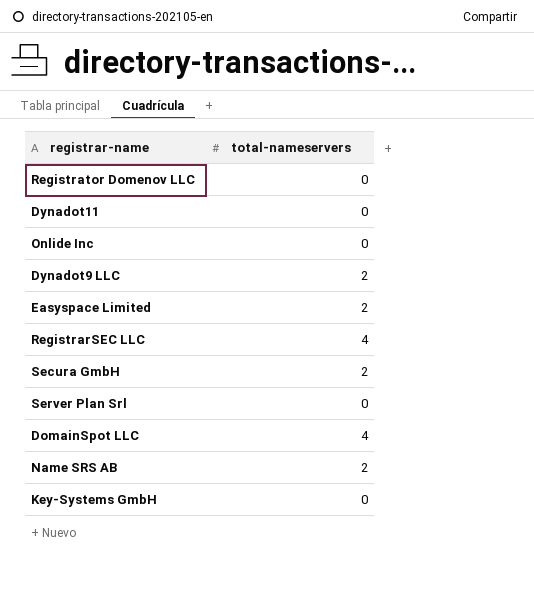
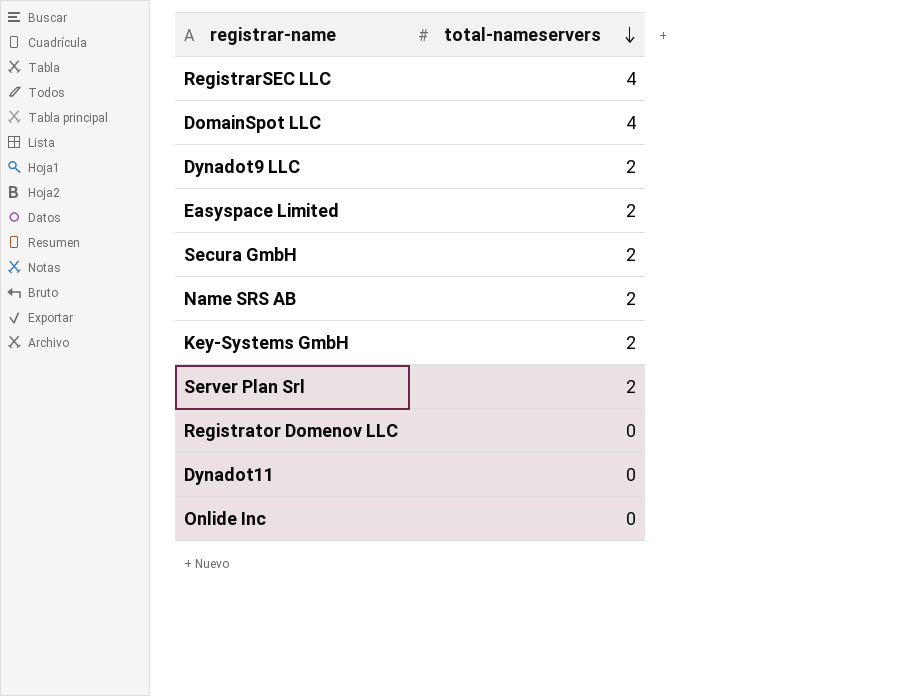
row order: none -> total-nameservers descending
Key-Systems GmbH | total-nameservers: 0 -> 2
Server Plan Srl | total-nameservers: 0 -> 2

